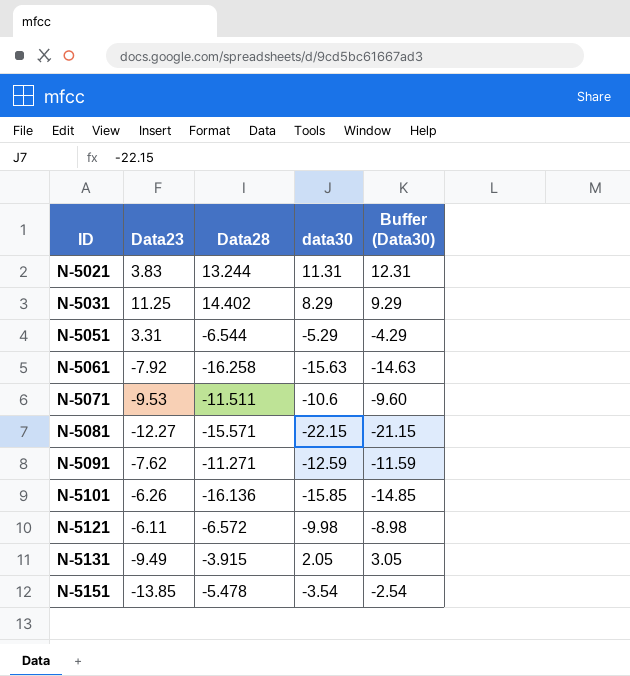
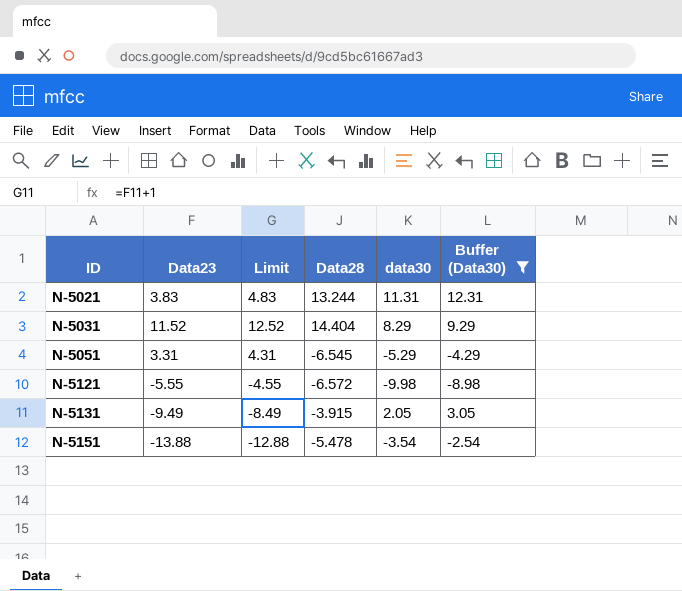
filter: none -> Buffer (Data30) >= -8.98
column Limit | formula: none -> [Data23] + 1
N-5031 | Data23: 11.25 -> 11.52
N-5031 | Data28: 14.402 -> 14.404
N-5051 | Data28: -6.544 -> -6.545
N-5121 | Data23: -6.11 -> -5.55
N-5151 | Data23: -13.85 -> -13.88

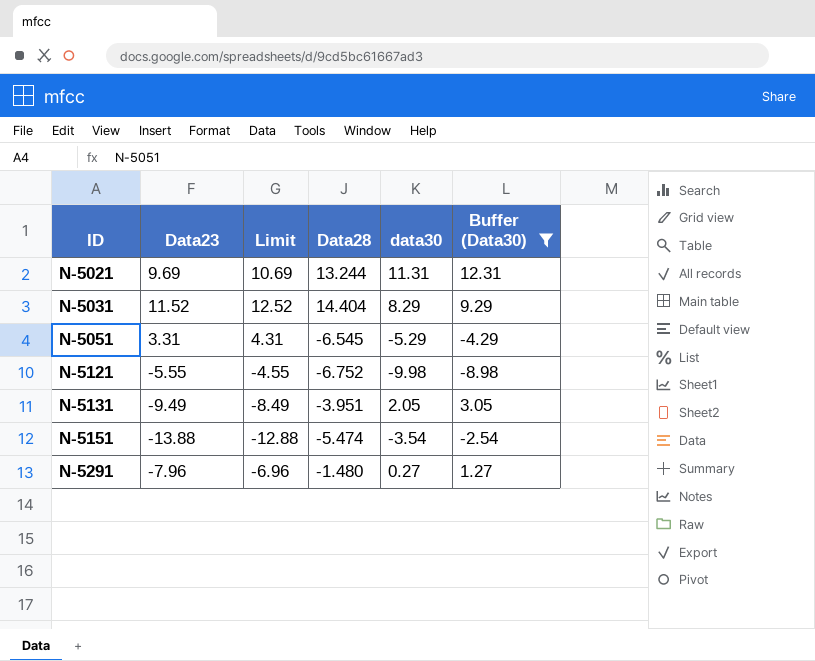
N-5021 | Data23: 3.83 -> 9.69
N-5021 | Limit: 4.83 -> 10.69
N-5121 | Data28: -6.572 -> -6.752
N-5131 | Data28: -3.915 -> -3.951
N-5151 | Data28: -5.478 -> -5.474
row N-5291: none -> -7.96 | -6.96 | -1.480 | 0.27 | 1.27

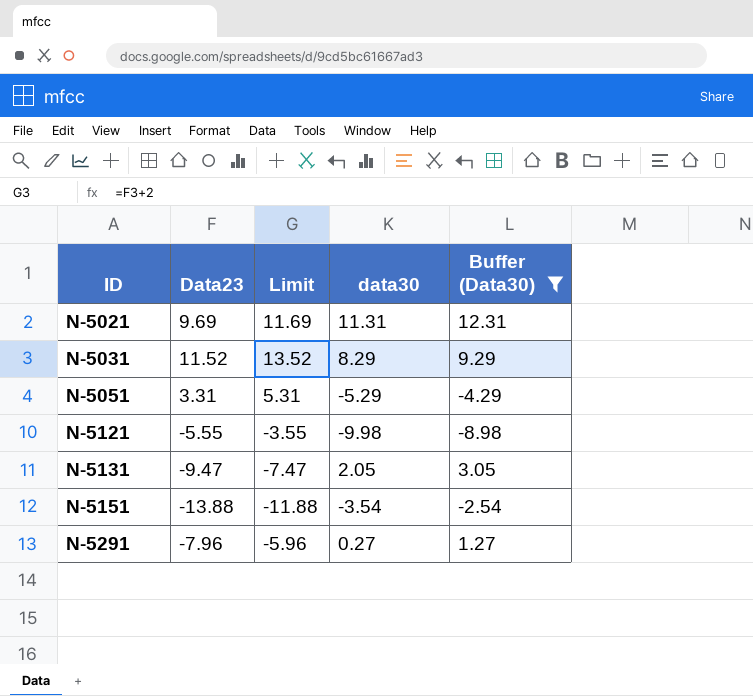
column Data28 | position: 4 -> none
column Limit | formula: [Data23] + 1 -> [Data23] + 2
N-5131 | Data23: -9.49 -> -9.47

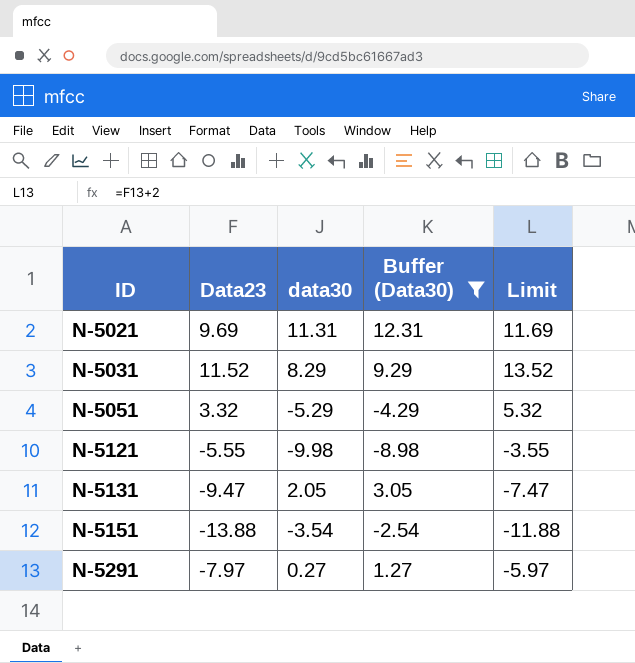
column Limit | position: 3 -> 5
N-5051 | Data23: 3.31 -> 3.32
N-5051 | Limit: 5.31 -> 5.32
N-5291 | Data23: -7.96 -> -7.97
N-5291 | Limit: -5.96 -> -5.97

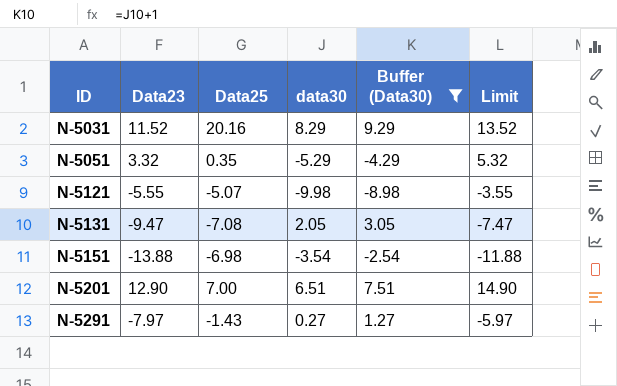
column Data25 | position: none -> 3
row N-5021: 9.69 | 11.31 | 12.31 | 11.69 -> none
row N-5201: none -> 12.90 | 7.00 | 6.51 | 7.51 | 14.90

